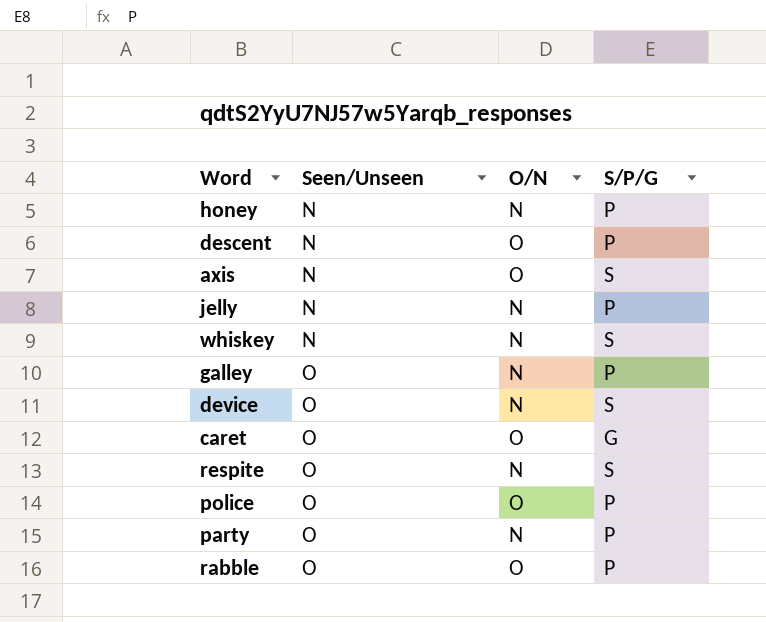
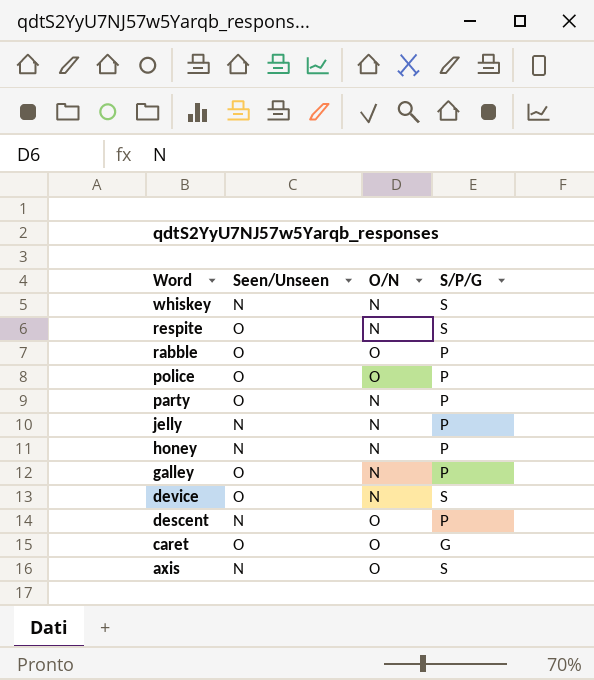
row order: Seen/Unseen ascending -> Word descending

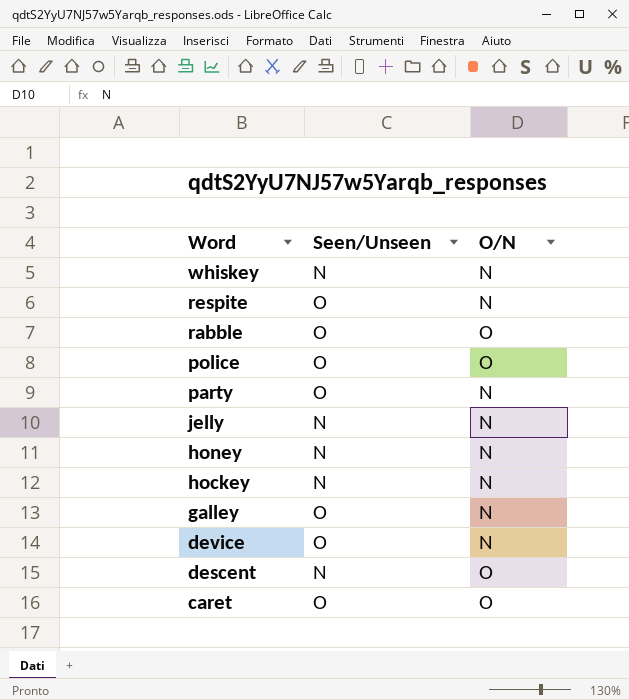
column S/P/G | position: 4 -> none
row axis: N | O | S -> none
row hockey: none -> N | N

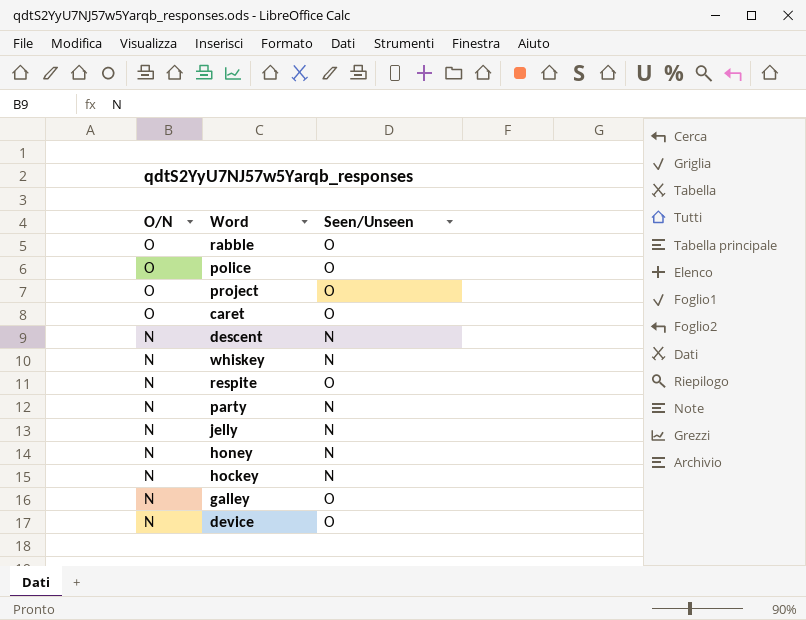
row order: Word descending -> O/N descending
column O/N | position: 3 -> 1
row project: none -> O | O
descent | O/N: O -> N
party | Seen/Unseen: O -> N

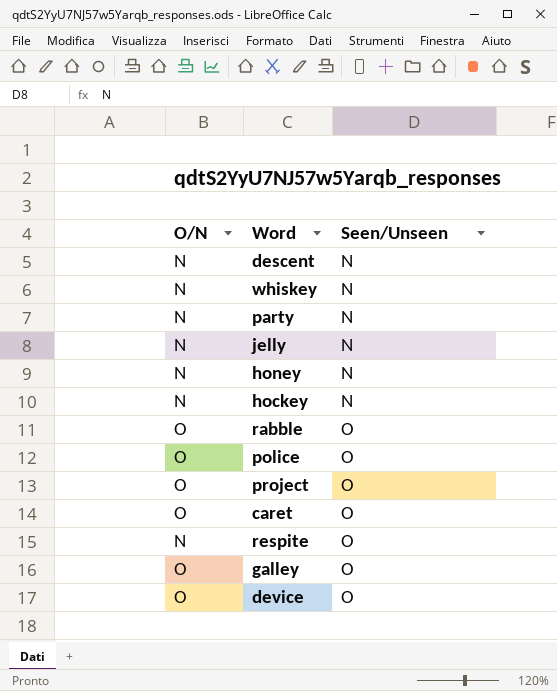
row order: O/N descending -> Seen/Unseen ascending
galley | O/N: N -> O
device | O/N: N -> O

